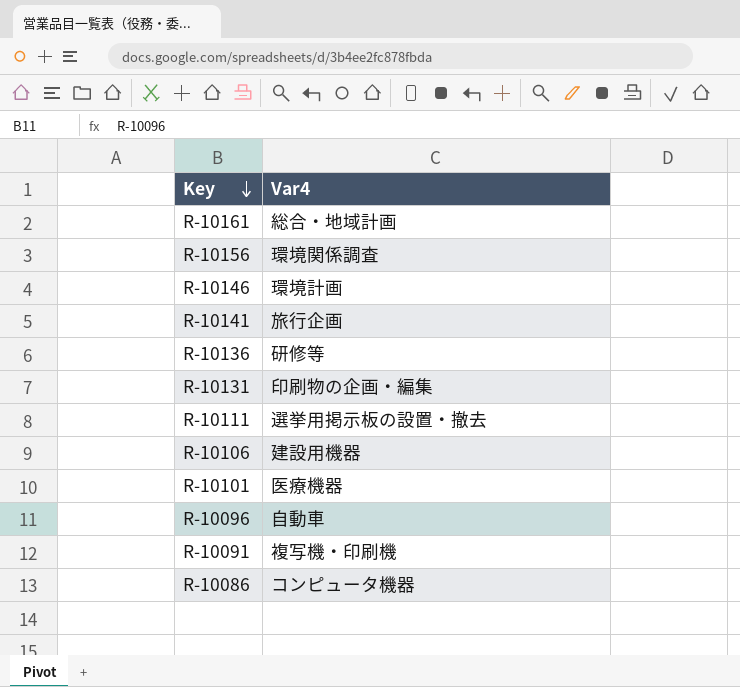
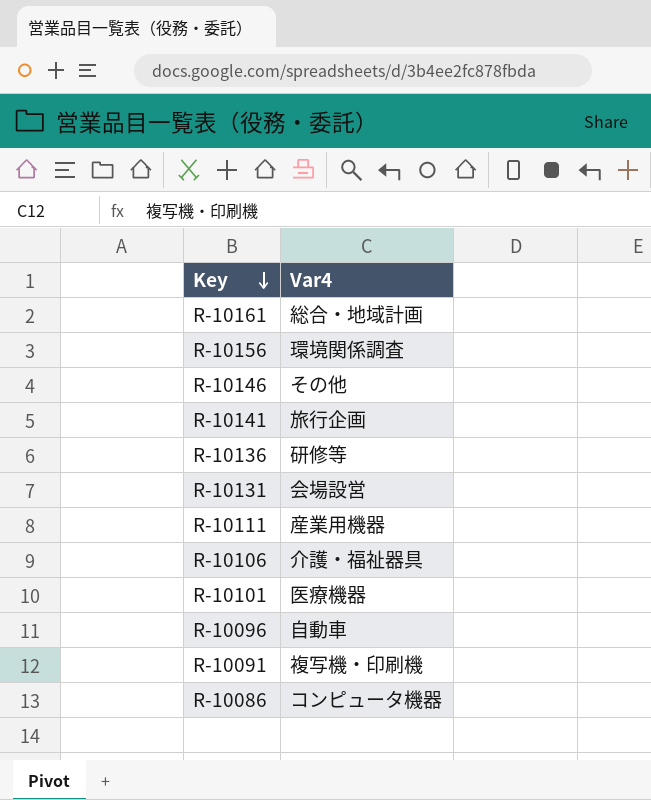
R-10146 | Var4: 環境計画 -> その他
R-10131 | Var4: 印刷物の企画・編集 -> 会場設営
R-10111 | Var4: 選挙用掲示板の設置・撤去 -> 産業用機器
R-10106 | Var4: 建設用機器 -> 介護・福祉器具

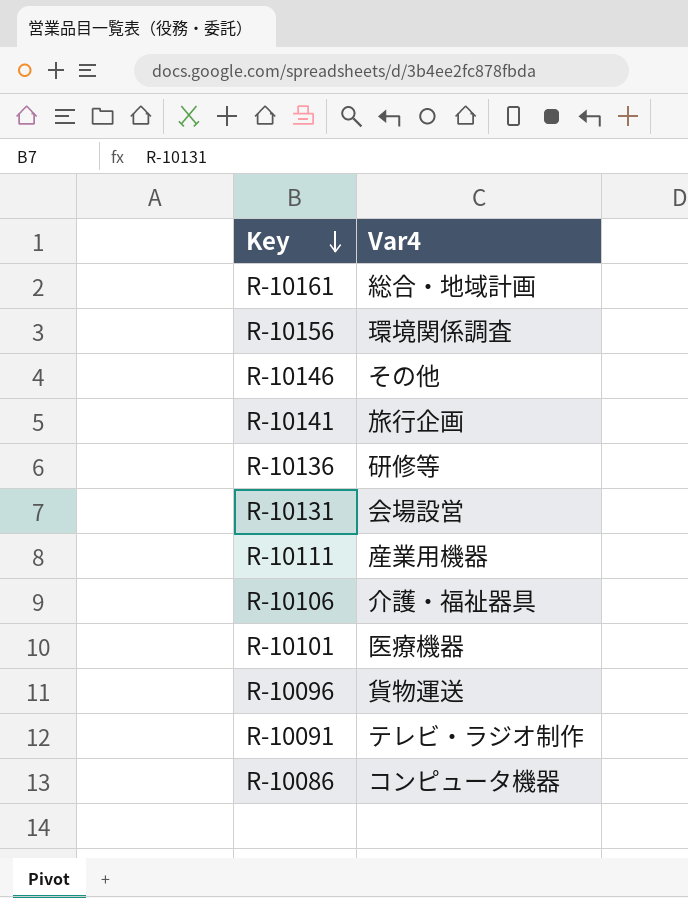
R-10096 | Var4: 自動車 -> 貨物運送
R-10091 | Var4: 複写機・印刷機 -> テレビ・ラジオ制作

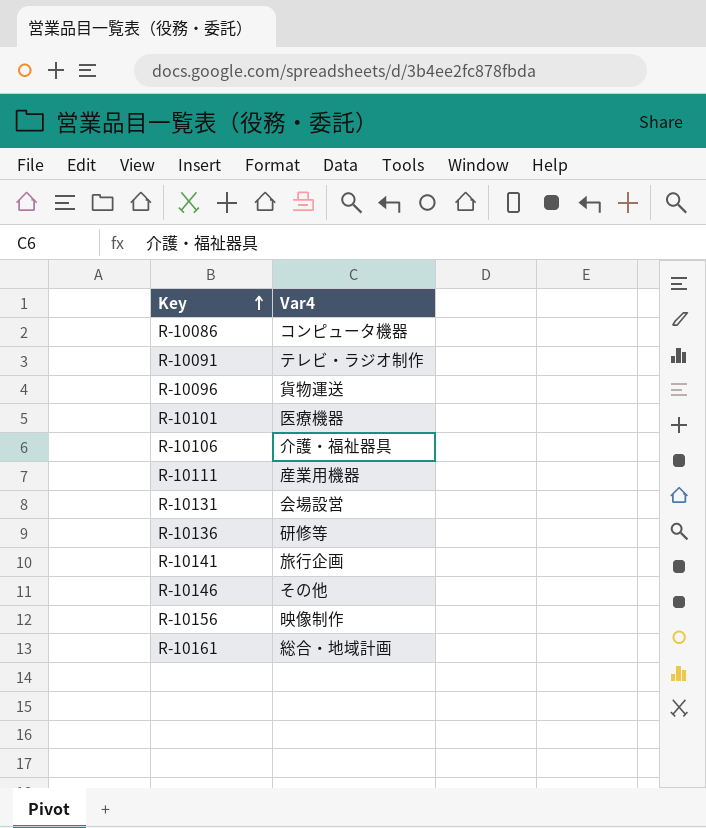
row order: Key descending -> Key ascending
R-10156 | Var4: 環境関係調査 -> 映像制作

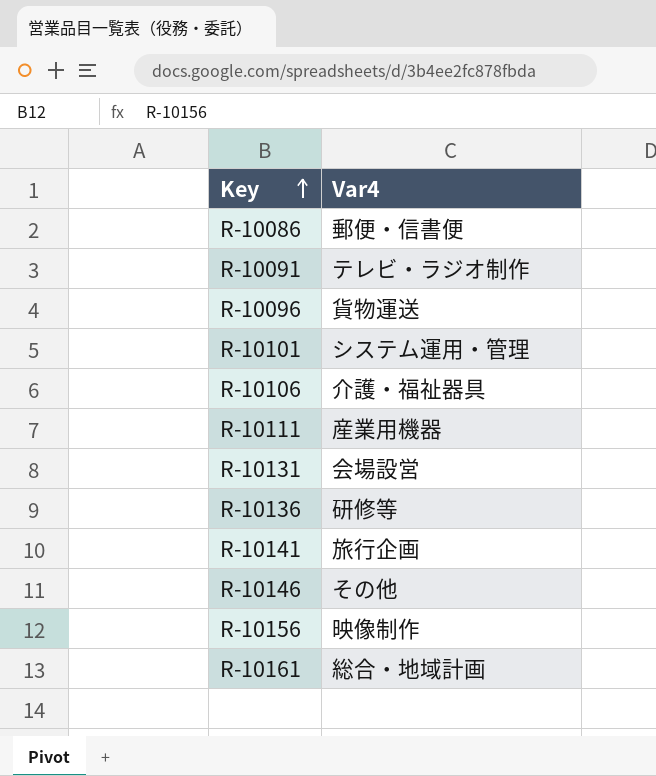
R-10086 | Var4: コンピュータ機器 -> 郵便・信書便
R-10101 | Var4: 医療機器 -> システム運用・管理

